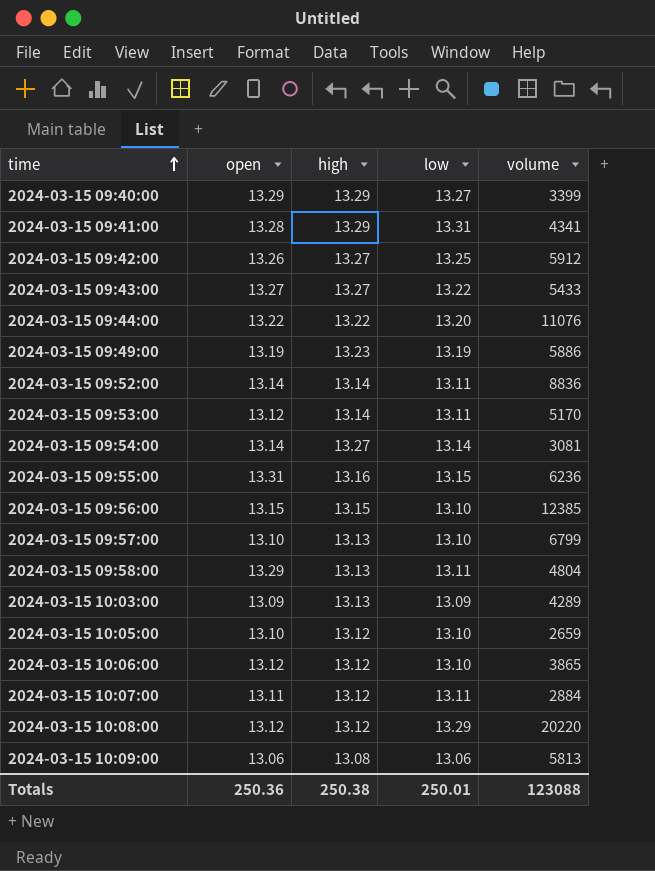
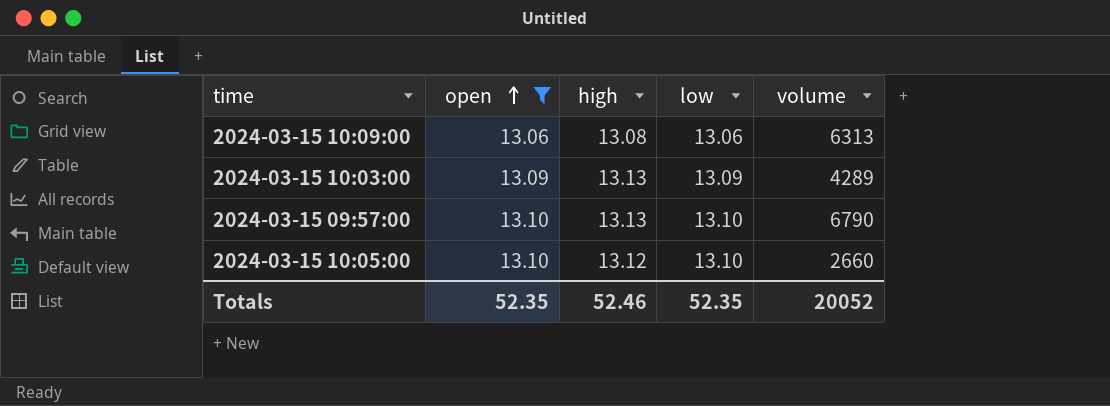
filter: none -> open <= 13.10
row order: time ascending -> open ascending
2024-03-15 10:09:00 | volume: 5813 -> 6313
2024-03-15 09:57:00 | volume: 6799 -> 6790
2024-03-15 10:05:00 | volume: 2659 -> 2660
Totals | open: 250.36 -> 52.35
Totals | high: 250.38 -> 52.46
Totals | low: 250.01 -> 52.35
Totals | volume: 123088 -> 20052

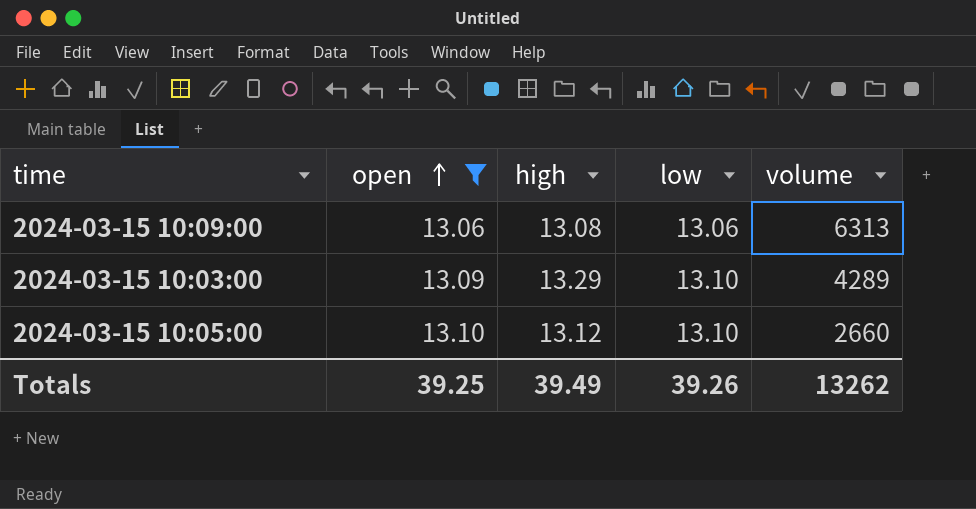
row 2024-03-15 09:57:00: 13.10 | 13.13 | 13.10 | 6790 -> none
2024-03-15 10:03:00 | high: 13.13 -> 13.29
2024-03-15 10:03:00 | low: 13.09 -> 13.10
Totals | open: 52.35 -> 39.25
Totals | high: 52.46 -> 39.49
Totals | low: 52.35 -> 39.26
Totals | volume: 20052 -> 13262

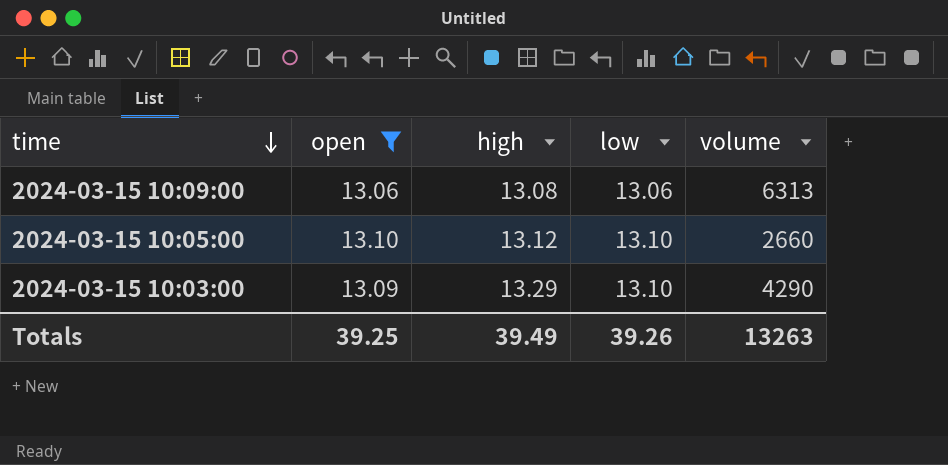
row order: open ascending -> time descending
2024-03-15 10:03:00 | volume: 4289 -> 4290
Totals | volume: 13262 -> 13263

